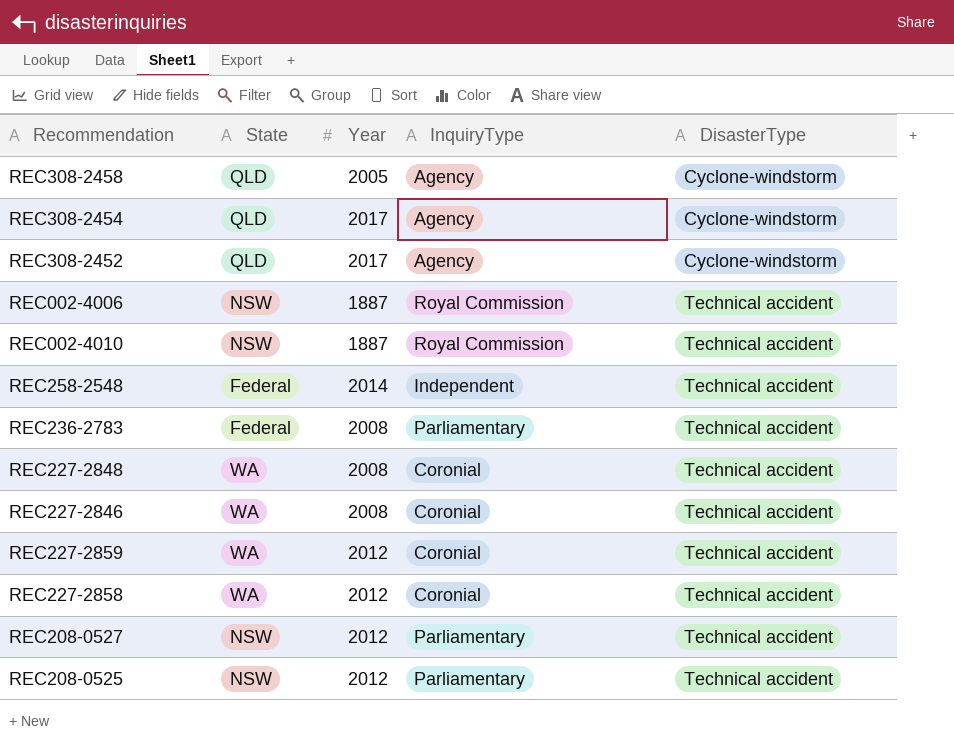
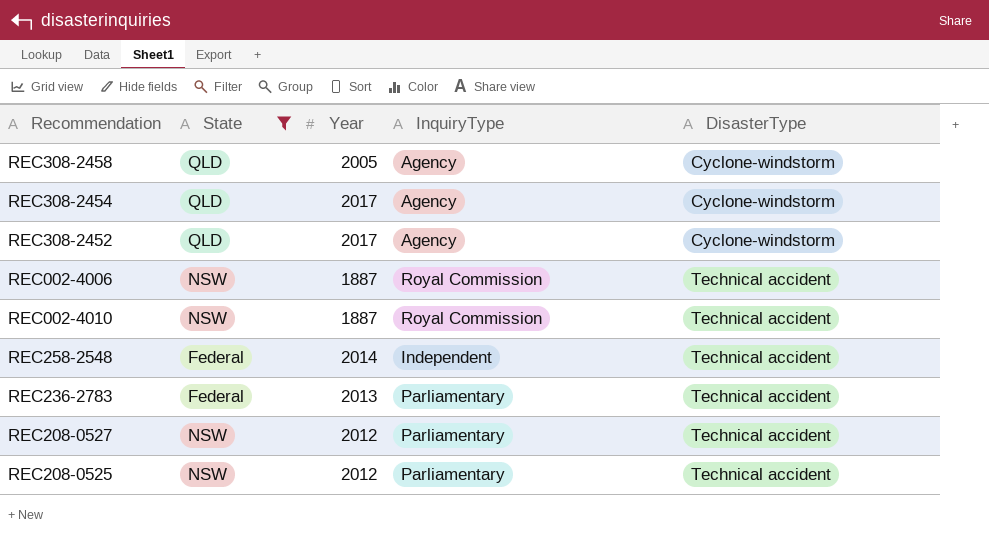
filter: none -> State != WA
REC236-2783 | Year: 2008 -> 2013

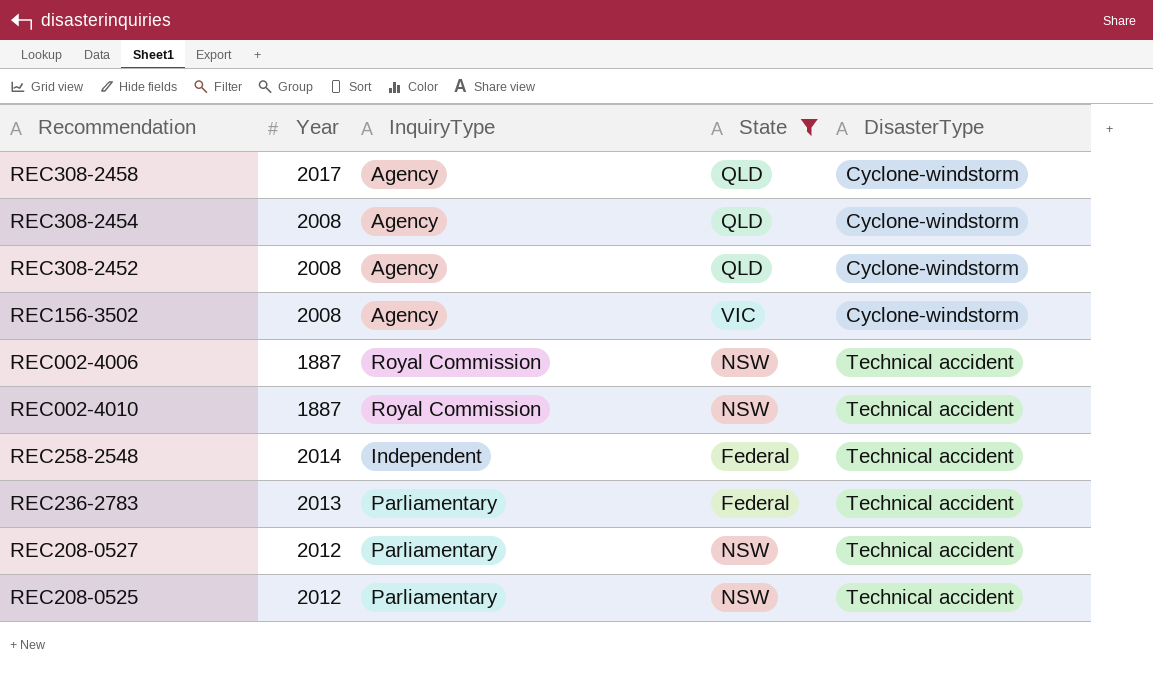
column State | position: 2 -> 4
REC308-2458 | Year: 2005 -> 2017
REC308-2454 | Year: 2017 -> 2008
REC308-2452 | Year: 2017 -> 2008
row REC156-3502: none -> 2008 | Agency | VIC | Cyclone-windstorm

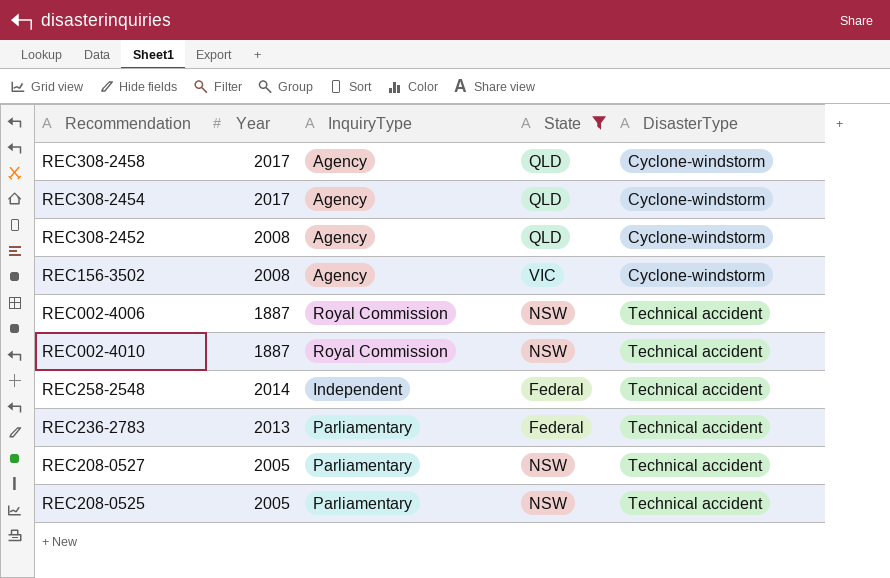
REC308-2454 | Year: 2008 -> 2017
REC208-0527 | Year: 2012 -> 2005
REC208-0525 | Year: 2012 -> 2005

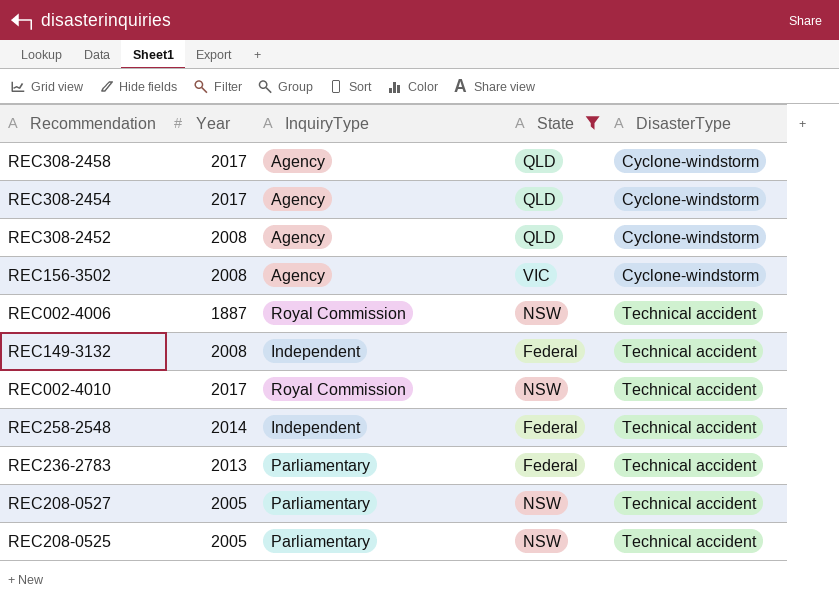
row REC149-3132: none -> 2008 | Independent | Federal | Technical accident
REC002-4010 | Year: 1887 -> 2017

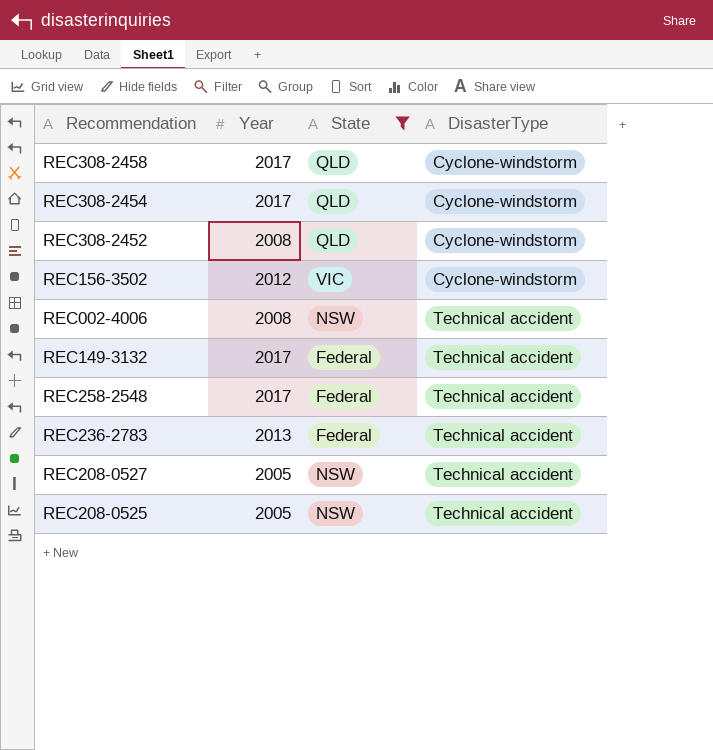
column InquiryType | position: 3 -> none
row REC002-4010: 2017 | Royal Commission | NSW | Technical accident -> none
REC156-3502 | Year: 2008 -> 2012
REC002-4006 | Year: 1887 -> 2008
REC149-3132 | Year: 2008 -> 2017
REC258-2548 | Year: 2014 -> 2017

